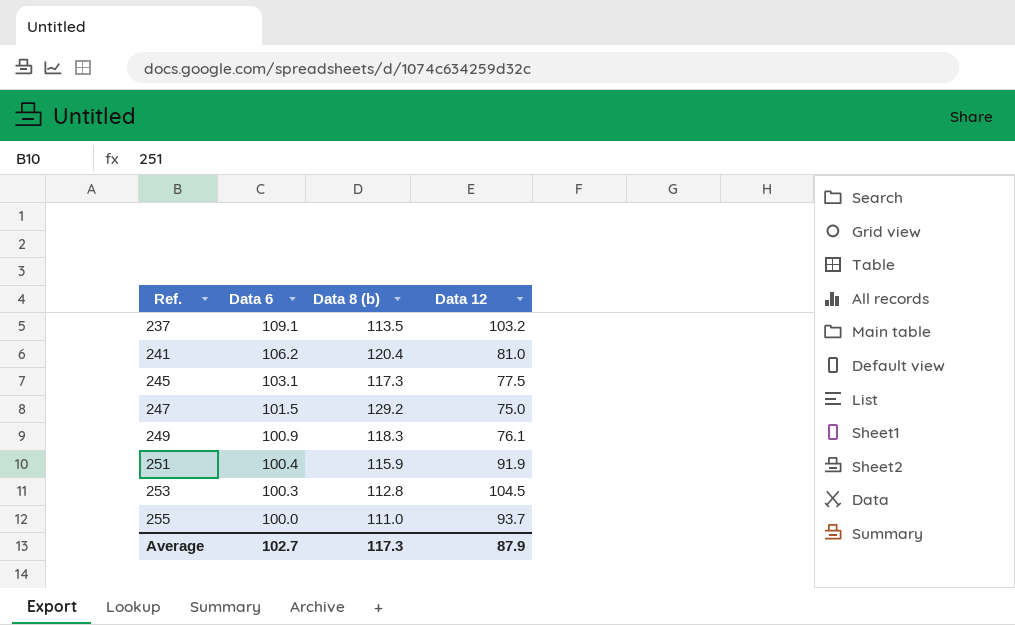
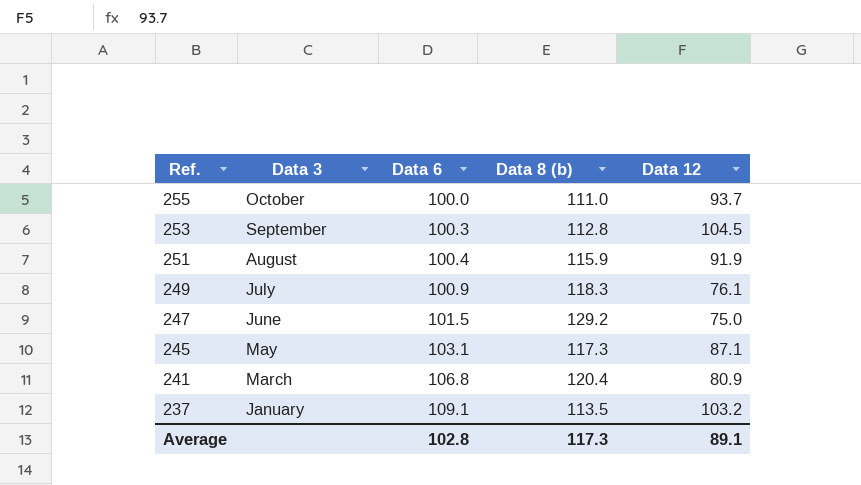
row order: Ref. ascending -> Ref. descending
column Data 3 | position: none -> 2
245 | Data 12: 77.5 -> 87.1
241 | Data 6: 106.2 -> 106.8
241 | Data 12: 81.0 -> 80.9
Average | Data 6: 102.7 -> 102.8
Average | Data 12: 87.9 -> 89.1

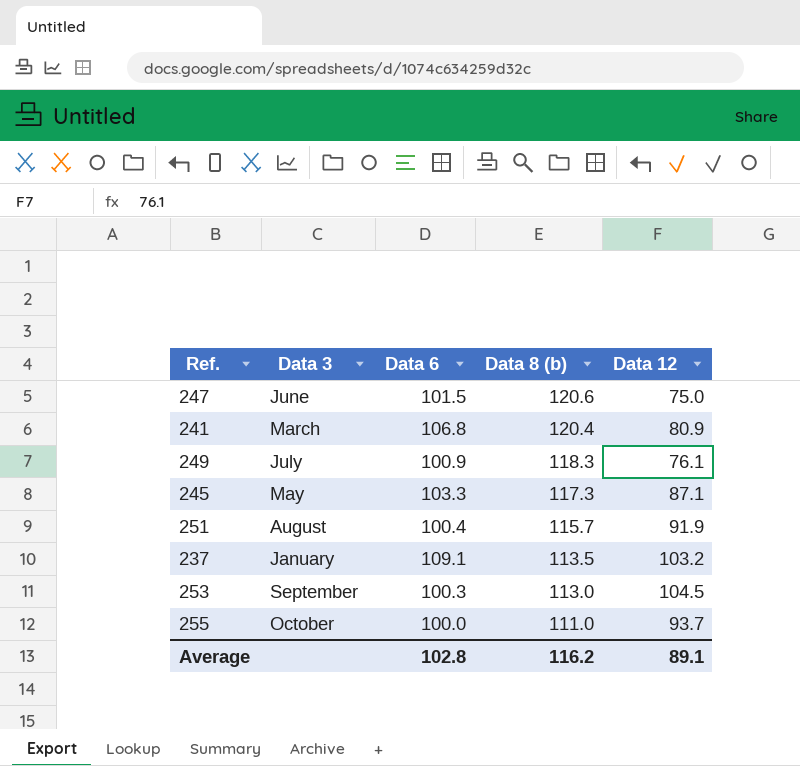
row order: Ref. descending -> Data 8 (b) descending
247 | Data 8 (b): 129.2 -> 120.6
245 | Data 6: 103.1 -> 103.3
251 | Data 8 (b): 115.9 -> 115.7
253 | Data 8 (b): 112.8 -> 113.0
Average | Data 8 (b): 117.3 -> 116.2

